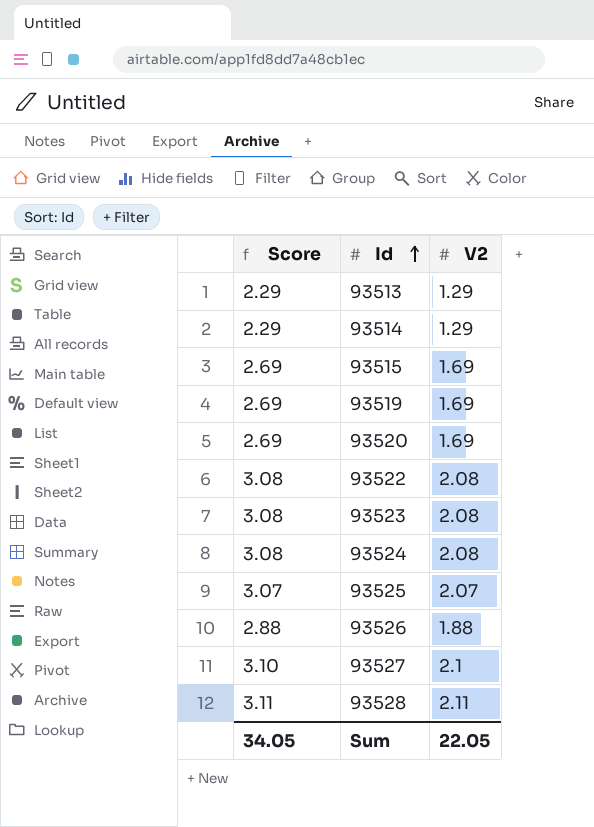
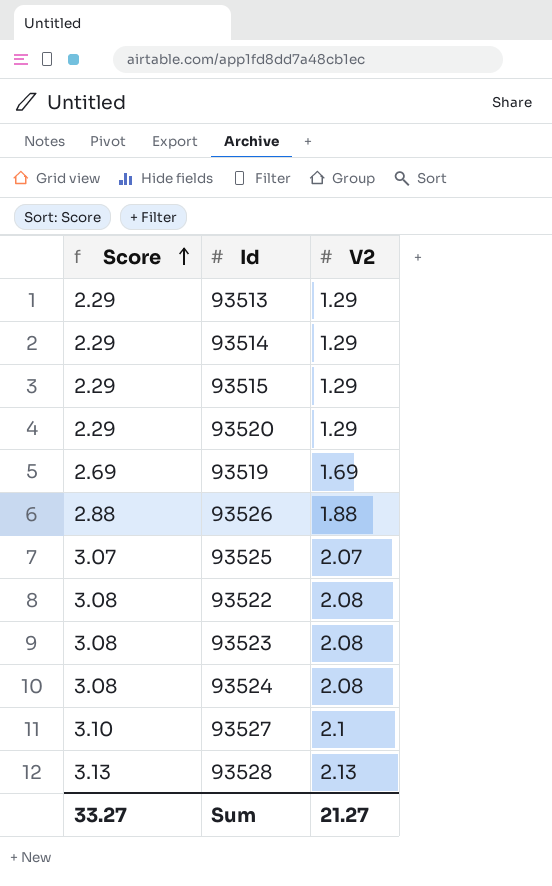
row order: Id ascending -> Score ascending
93515 | Score: 2.69 -> 2.29
93515 | V2: 1.69 -> 1.29
93520 | Score: 2.69 -> 2.29
93520 | V2: 1.69 -> 1.29
93528 | Score: 3.11 -> 3.13
93528 | V2: 2.11 -> 2.13
Sum | Score: 34.05 -> 33.27
Sum | V2: 22.05 -> 21.27

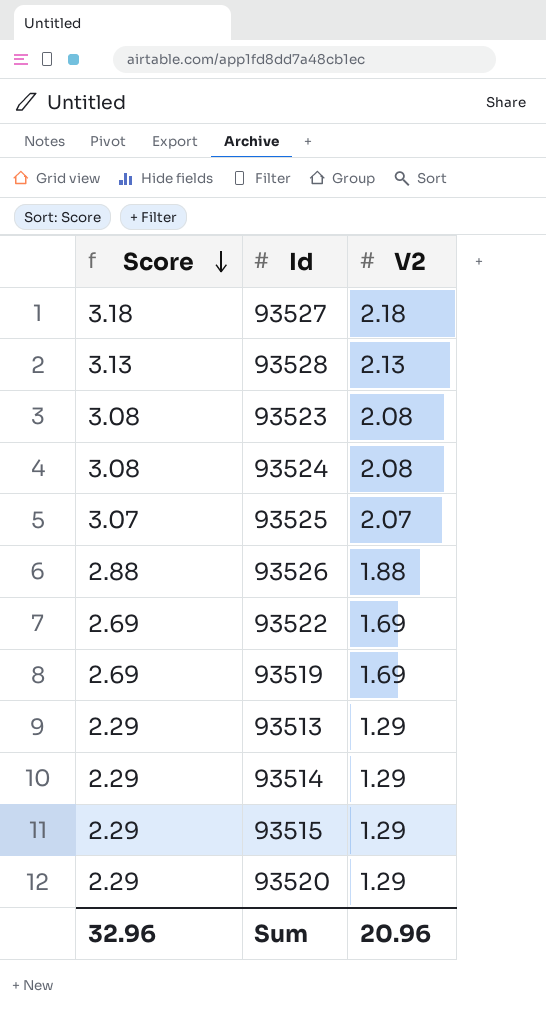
row order: Score ascending -> Score descending
93527 | Score: 3.10 -> 3.18
93527 | V2: 2.1 -> 2.18
93522 | Score: 3.08 -> 2.69
93522 | V2: 2.08 -> 1.69
Sum | Score: 33.27 -> 32.96
Sum | V2: 21.27 -> 20.96

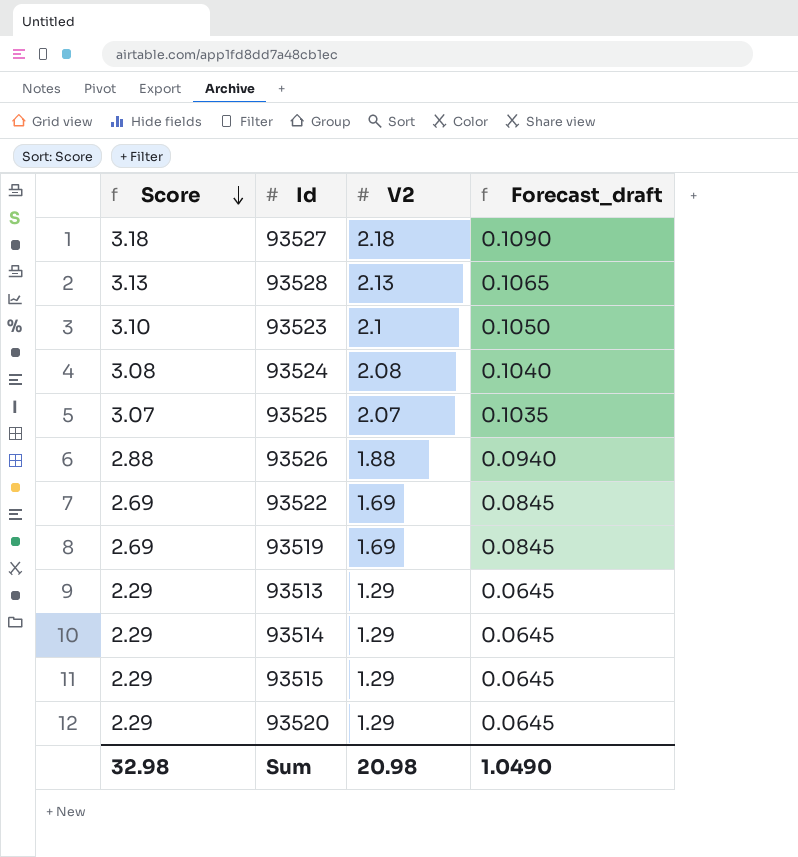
column Forecast_draft | formula: none -> [V2] * 0.05
93523 | Score: 3.08 -> 3.10
93523 | V2: 2.08 -> 2.1
Sum | Score: 32.96 -> 32.98
Sum | V2: 20.96 -> 20.98

